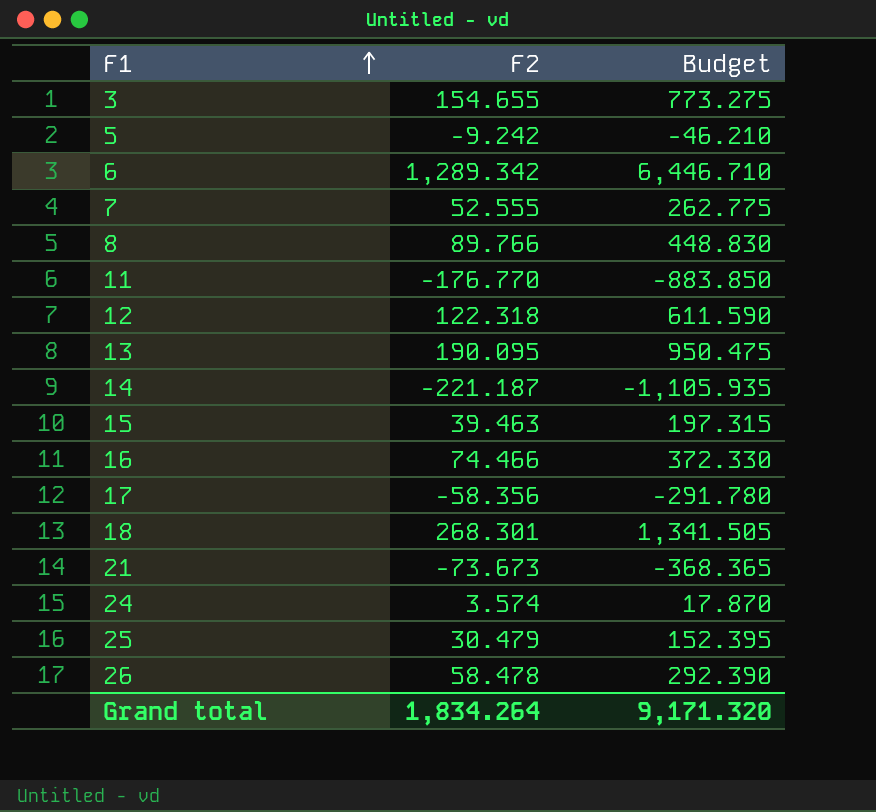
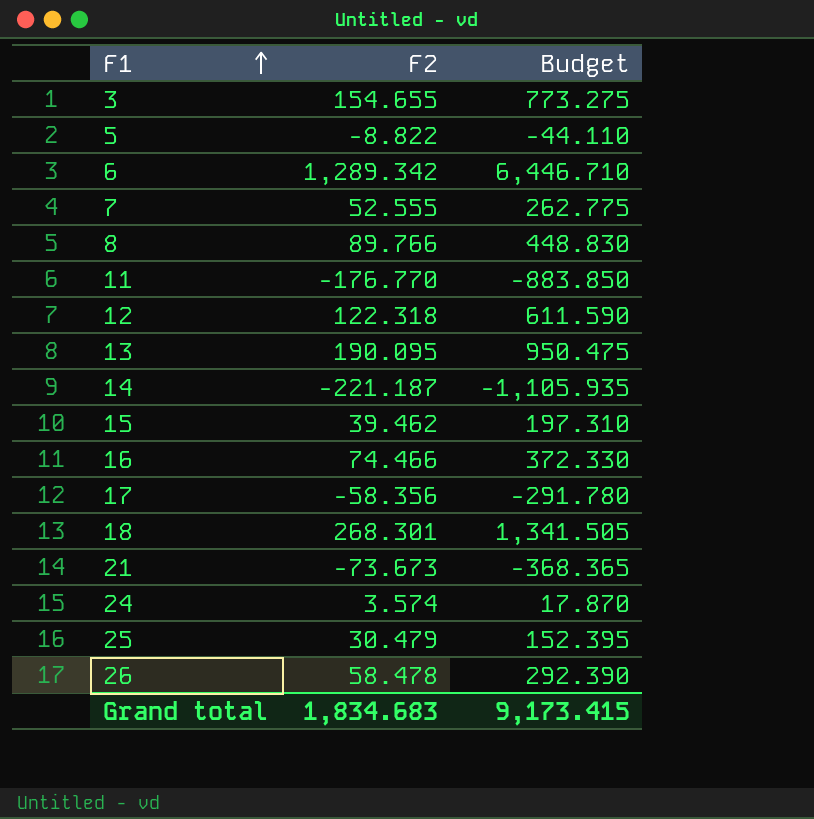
5 | F2: -9.242 -> -8.822
5 | Budget: -46.210 -> -44.110
15 | F2: 39.463 -> 39.462
15 | Budget: 197.315 -> 197.310
Grand total | F2: 1,834.264 -> 1,834.683
Grand total | Budget: 9,171.320 -> 9,173.415

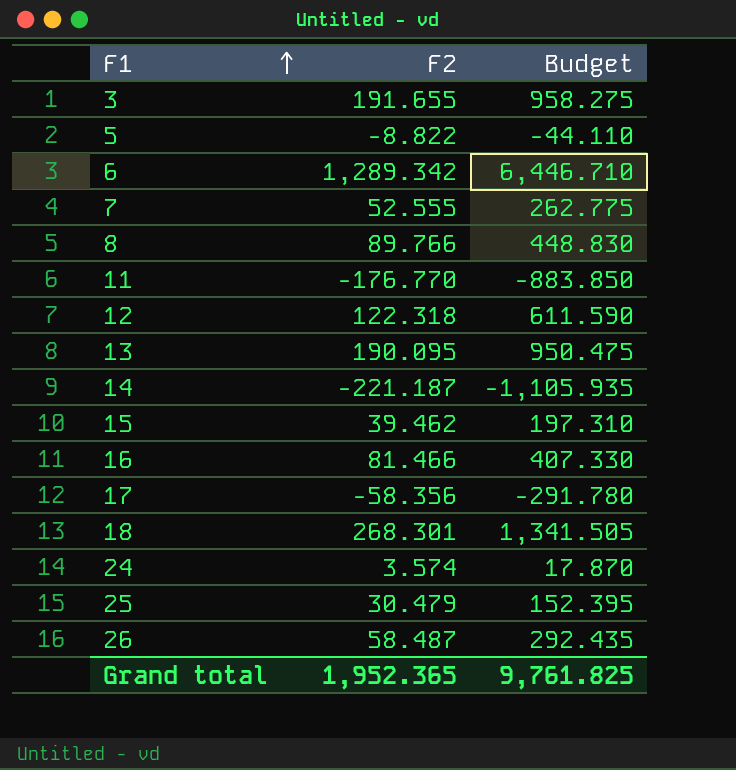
row 21: -73.673 | -368.365 -> none
3 | F2: 154.655 -> 191.655
3 | Budget: 773.275 -> 958.275
16 | F2: 74.466 -> 81.466
16 | Budget: 372.330 -> 407.330
26 | F2: 58.478 -> 58.487
26 | Budget: 292.390 -> 292.435
Grand total | F2: 1,834.683 -> 1,952.365
Grand total | Budget: 9,173.415 -> 9,761.825

